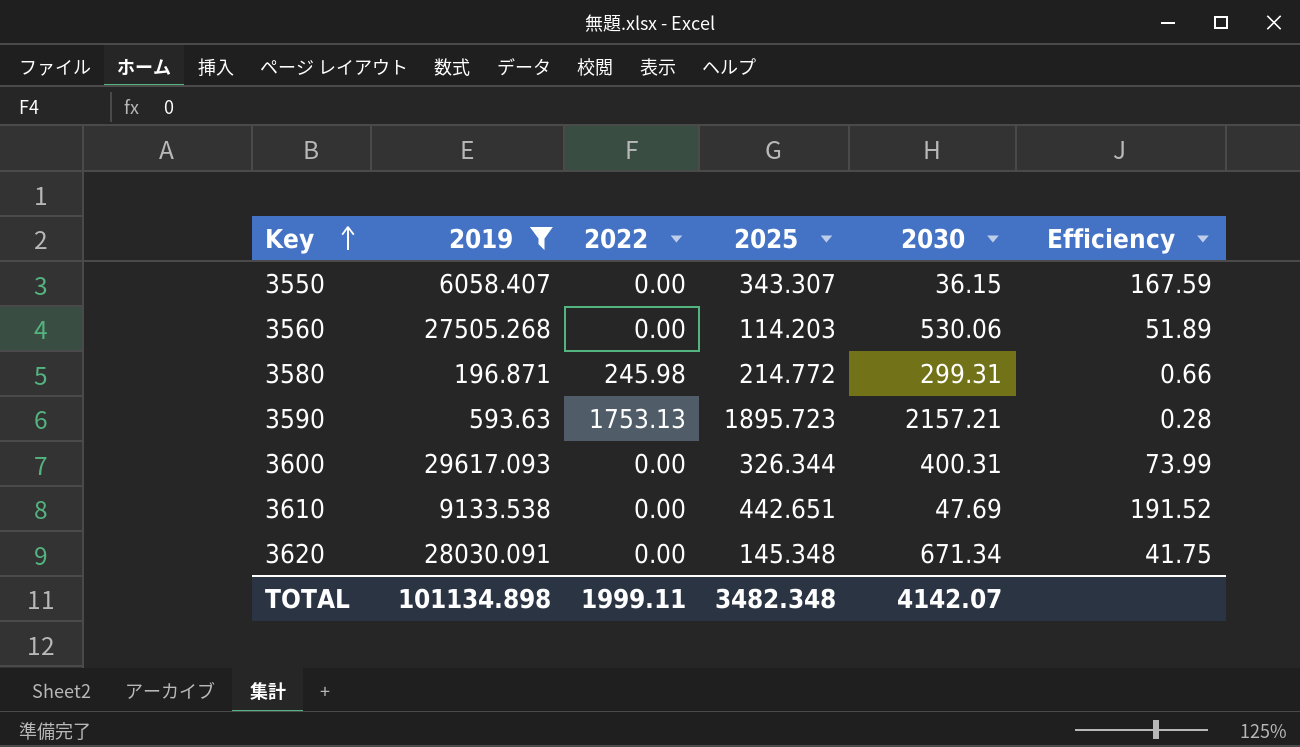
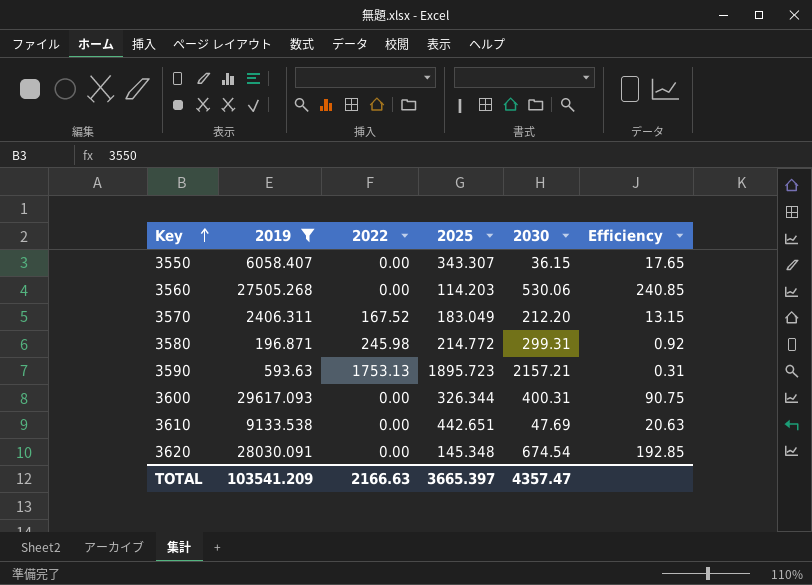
column Efficiency | formula: [2019] / [2030] -> [2019] / [2025]
row 3570: none -> 2406.311 | 167.52 | 183.049 | 212.20 | 13.15
3620 | 2030: 671.34 -> 674.54
TOTAL | 2019: 101134.898 -> 103541.209
TOTAL | 2022: 1999.11 -> 2166.63
TOTAL | 2025: 3482.348 -> 3665.397
TOTAL | 2030: 4142.07 -> 4357.47

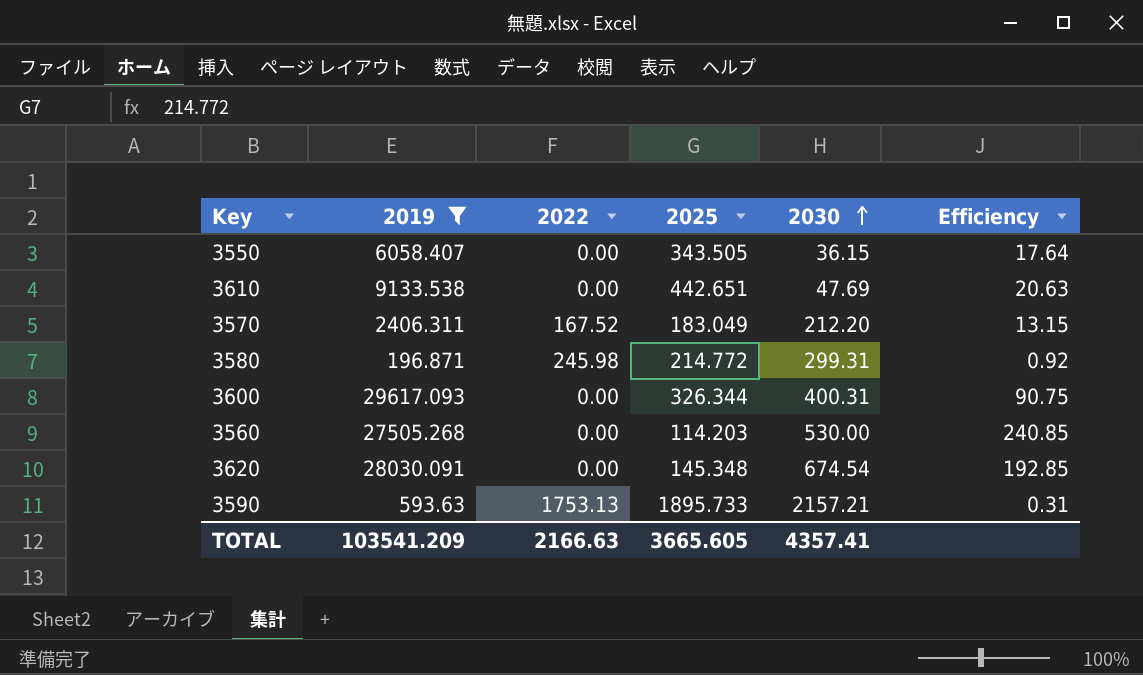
row order: Key ascending -> 2030 ascending
3550 | 2025: 343.307 -> 343.505
3550 | Efficiency: 17.65 -> 17.64
3560 | 2030: 530.06 -> 530.00
3590 | 2025: 1895.723 -> 1895.733
TOTAL | 2025: 3665.397 -> 3665.605
TOTAL | 2030: 4357.47 -> 4357.41

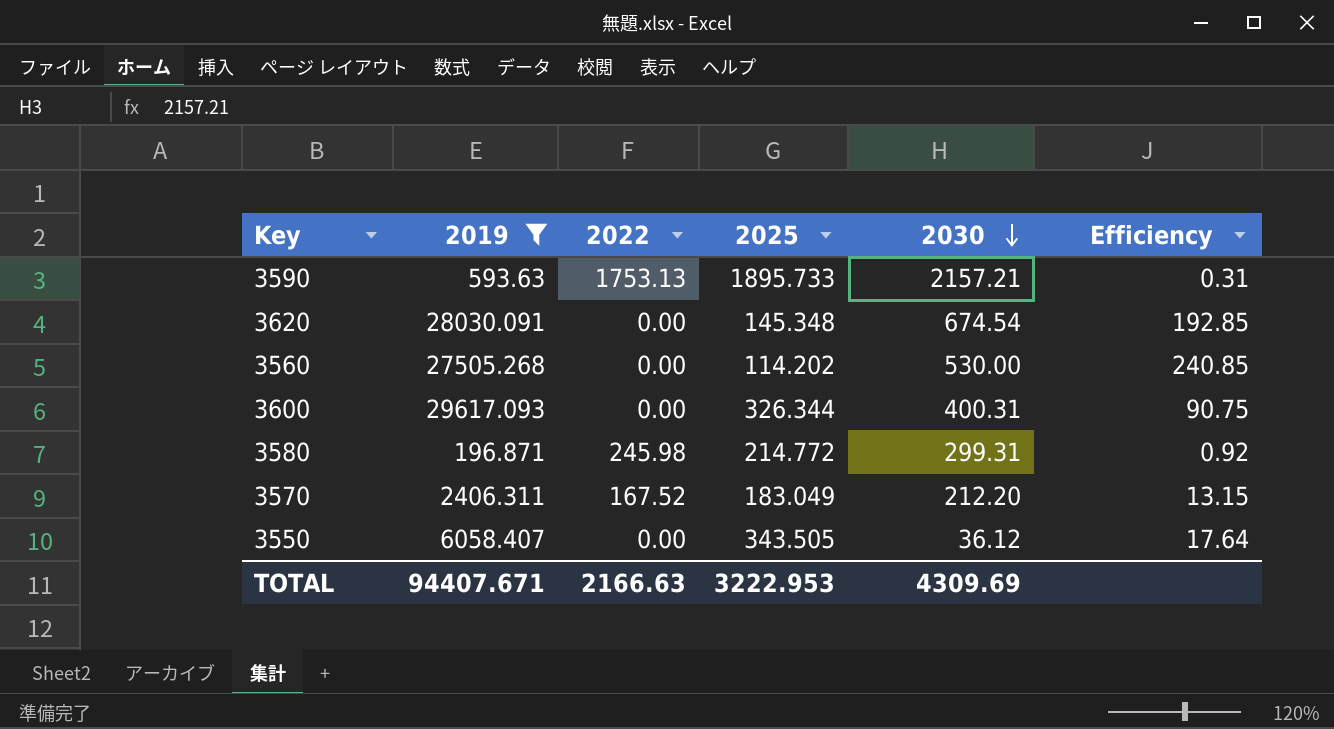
row order: 2030 ascending -> 2030 descending
row 3610: 9133.538 | 0.00 | 442.651 | 47.69 | 20.63 -> none
3560 | 2025: 114.203 -> 114.202
3550 | 2030: 36.15 -> 36.12
TOTAL | 2019: 103541.209 -> 94407.671
TOTAL | 2025: 3665.605 -> 3222.953
TOTAL | 2030: 4357.41 -> 4309.69

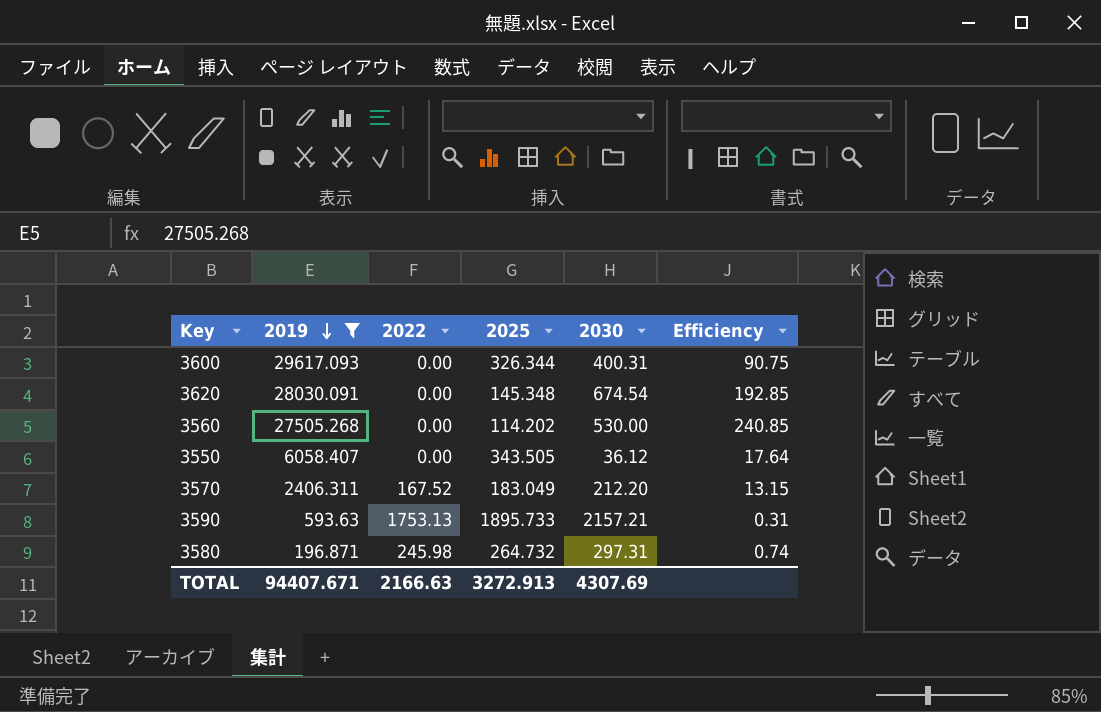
row order: 2030 descending -> 2019 descending
3580 | 2025: 214.772 -> 264.732
3580 | 2030: 299.31 -> 297.31
3580 | Efficiency: 0.92 -> 0.74
TOTAL | 2025: 3222.953 -> 3272.913
TOTAL | 2030: 4309.69 -> 4307.69

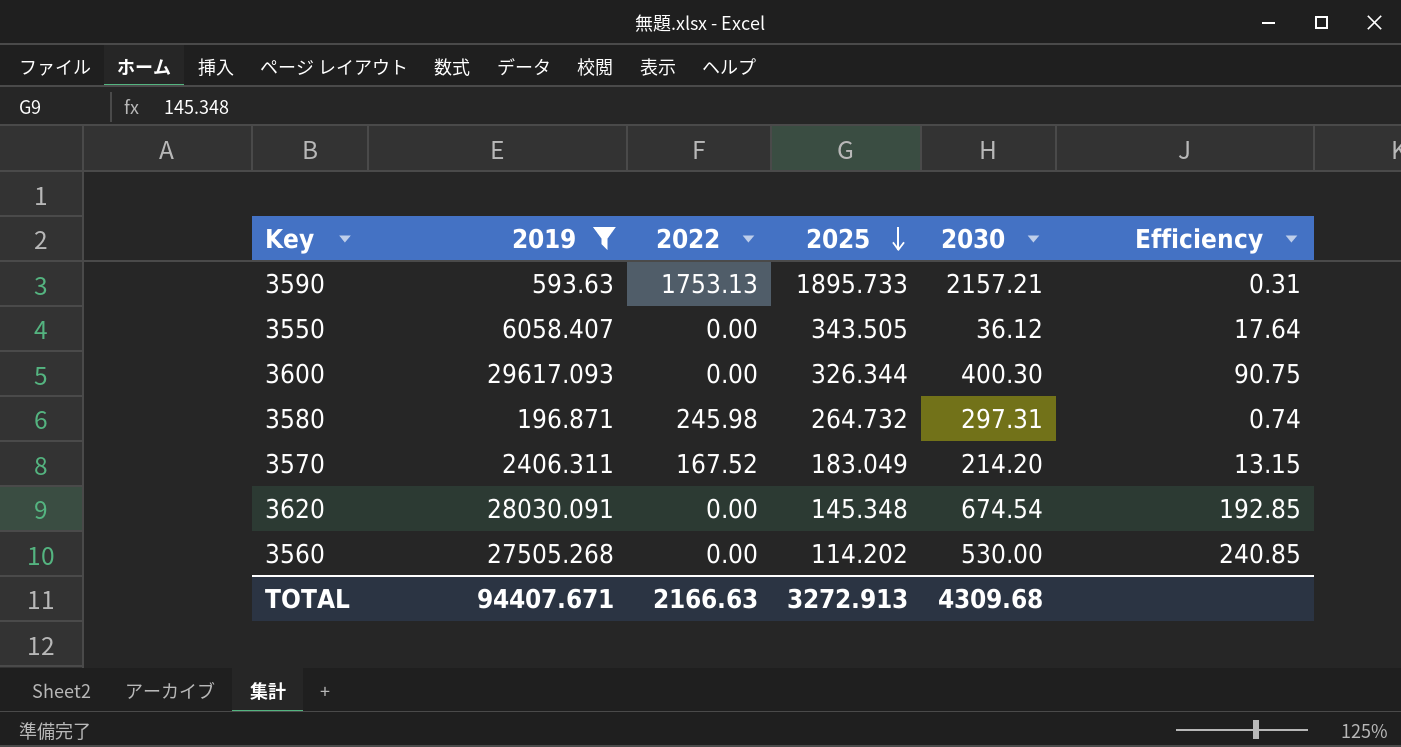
row order: 2019 descending -> 2025 descending
3600 | 2030: 400.31 -> 400.30
3570 | 2030: 212.20 -> 214.20
TOTAL | 2030: 4307.69 -> 4309.68

